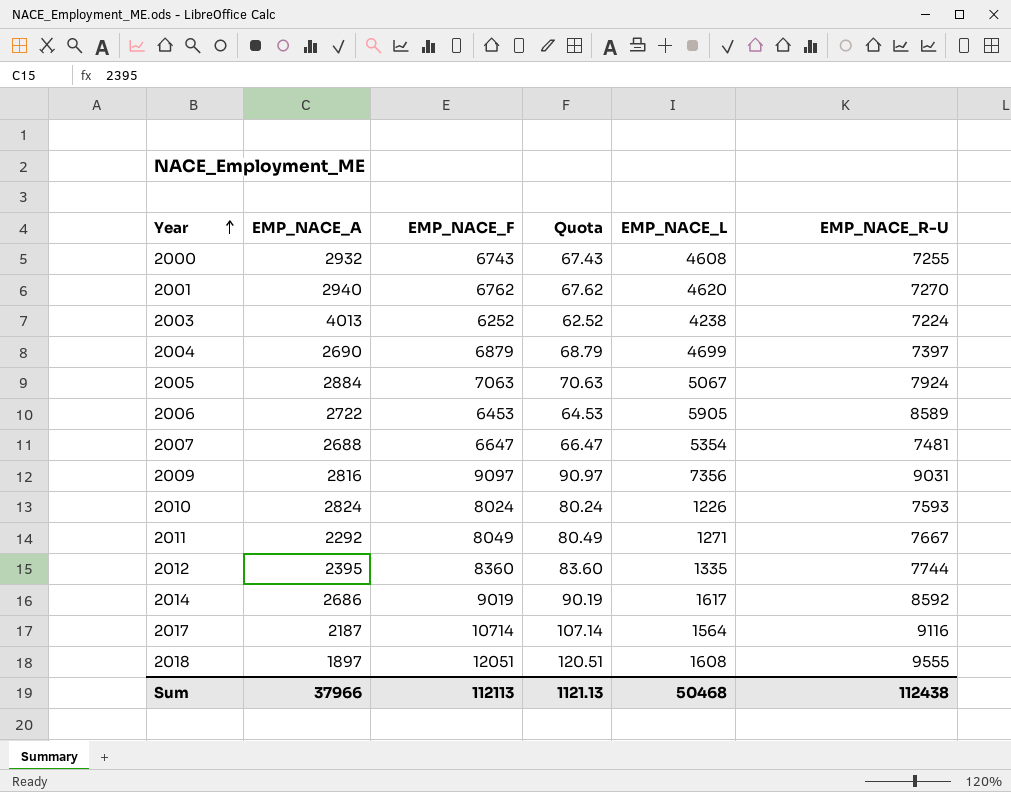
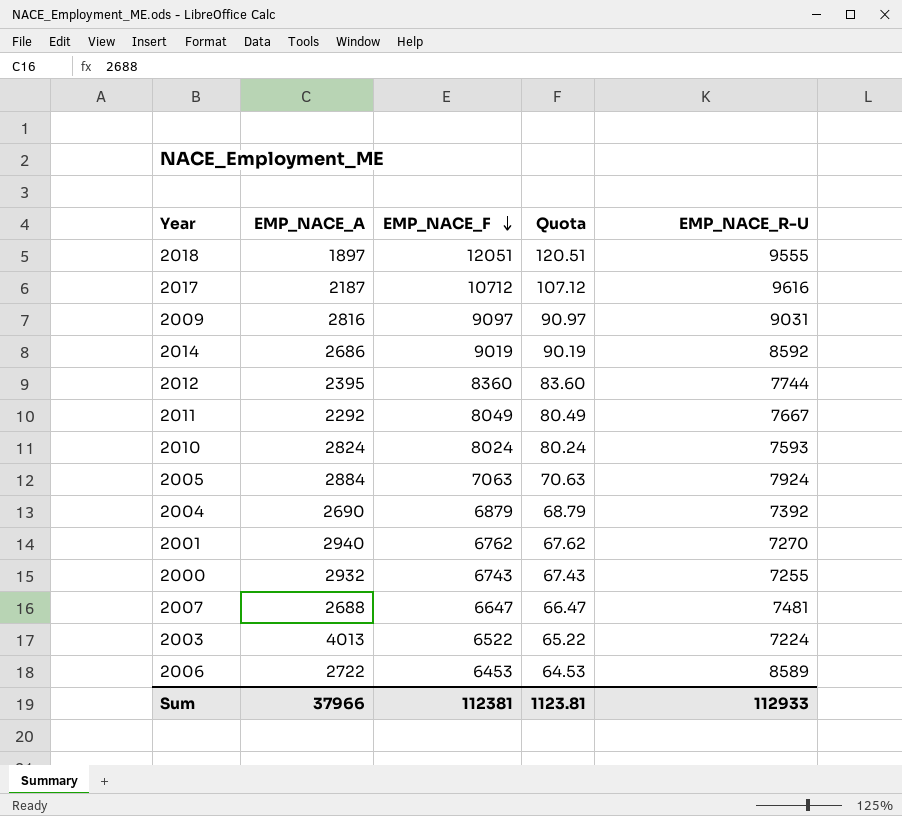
row order: Year ascending -> EMP_NACE_F descending
column EMP_NACE_L | position: 5 -> none
2017 | EMP_NACE_F: 10714 -> 10712
2017 | Quota: 107.14 -> 107.12
2017 | EMP_NACE_R-U: 9116 -> 9616
2004 | EMP_NACE_R-U: 7397 -> 7392
2003 | EMP_NACE_F: 6252 -> 6522
2003 | Quota: 62.52 -> 65.22
Sum | EMP_NACE_F: 112113 -> 112381
Sum | Quota: 1121.13 -> 1123.81
Sum | EMP_NACE_R-U: 112438 -> 112933

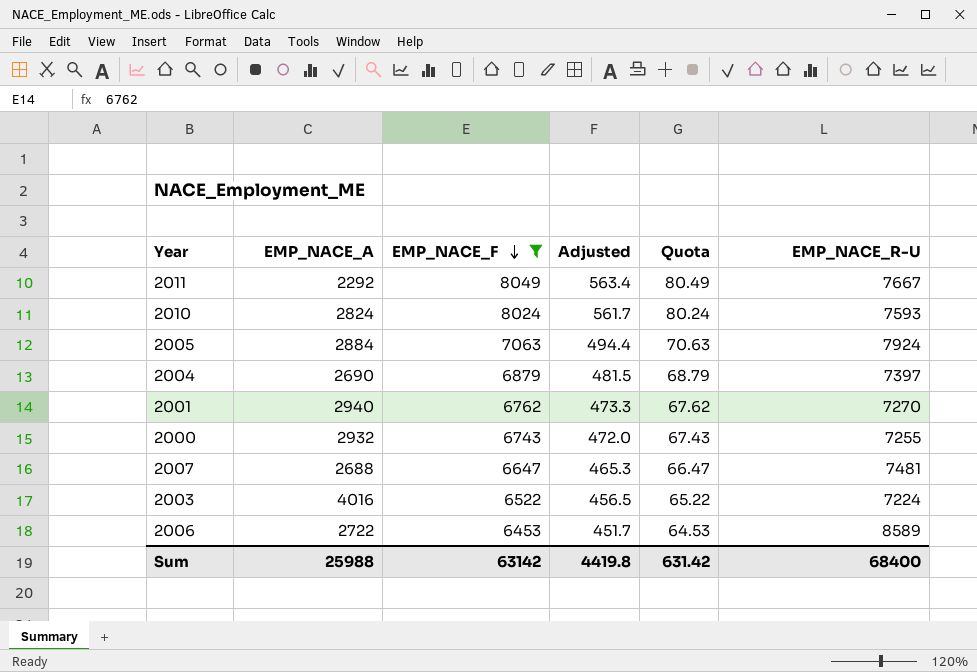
filter: none -> EMP_NACE_F <= 8049
column Adjusted | formula: none -> [EMP_NACE_F] * 0.07
2004 | EMP_NACE_R-U: 7392 -> 7397
2003 | EMP_NACE_A: 4013 -> 4016
Sum | EMP_NACE_A: 37966 -> 25988
Sum | EMP_NACE_F: 112381 -> 63142
Sum | Quota: 1123.81 -> 631.42
Sum | EMP_NACE_R-U: 112933 -> 68400

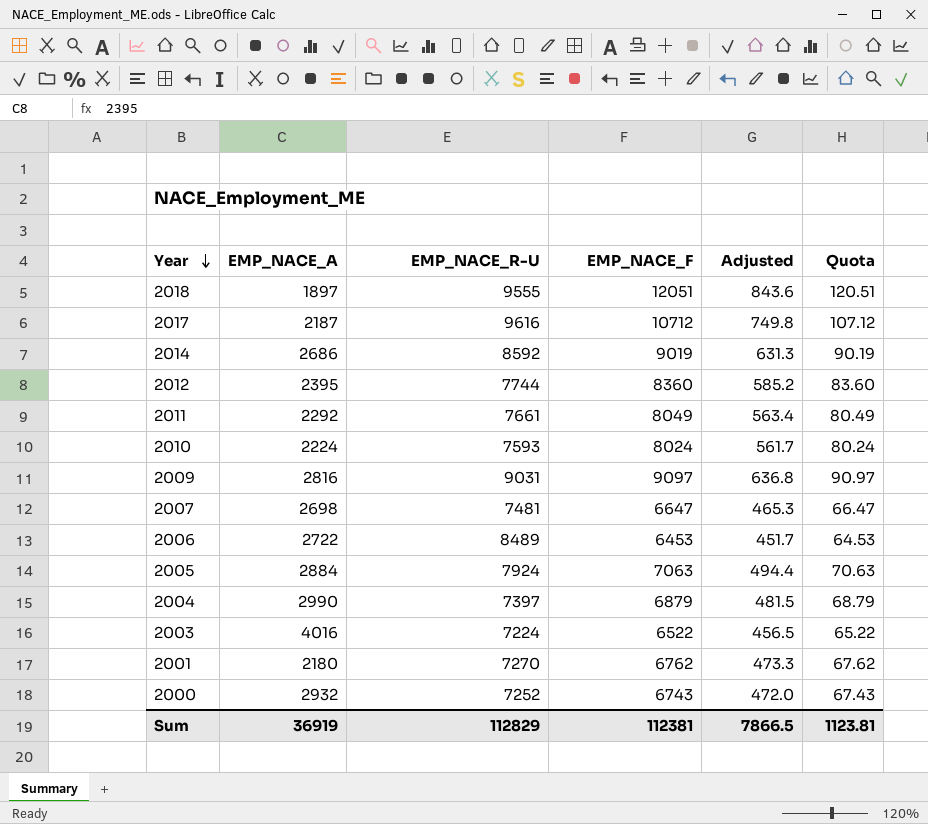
filter: EMP_NACE_F <= 8049 -> none
row order: EMP_NACE_F descending -> Year descending
column EMP_NACE_R-U | position: 6 -> 3
2011 | EMP_NACE_R-U: 7667 -> 7661
2010 | EMP_NACE_A: 2824 -> 2224
2007 | EMP_NACE_A: 2688 -> 2698
2006 | EMP_NACE_R-U: 8589 -> 8489
2004 | EMP_NACE_A: 2690 -> 2990
2001 | EMP_NACE_A: 2940 -> 2180
2000 | EMP_NACE_R-U: 7255 -> 7252
Sum | EMP_NACE_A: 25988 -> 36919
Sum | EMP_NACE_R-U: 68400 -> 112829
Sum | EMP_NACE_F: 63142 -> 112381
Sum | Adjusted: 4419.8 -> 7866.5
Sum | Quota: 631.42 -> 1123.81

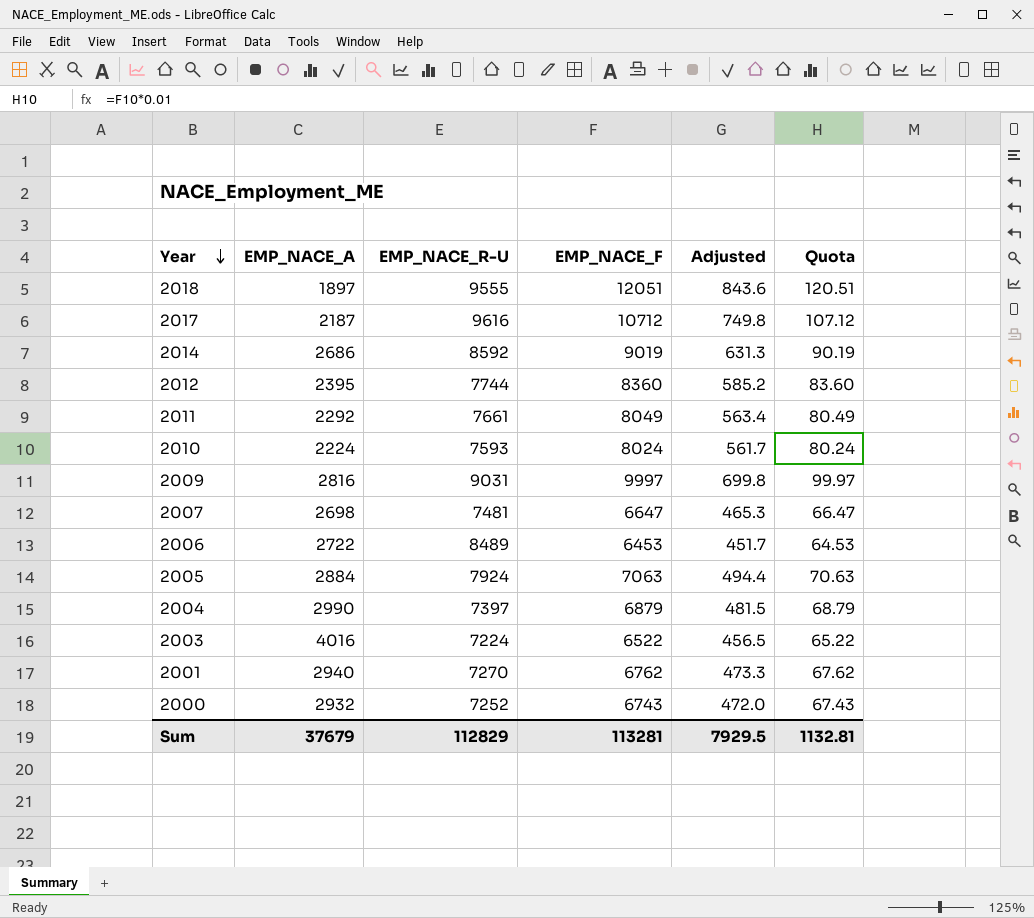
2009 | EMP_NACE_F: 9097 -> 9997
2009 | Adjusted: 636.8 -> 699.8
2009 | Quota: 90.97 -> 99.97
2001 | EMP_NACE_A: 2180 -> 2940
Sum | EMP_NACE_A: 36919 -> 37679
Sum | EMP_NACE_F: 112381 -> 113281
Sum | Adjusted: 7866.5 -> 7929.5
Sum | Quota: 1123.81 -> 1132.81

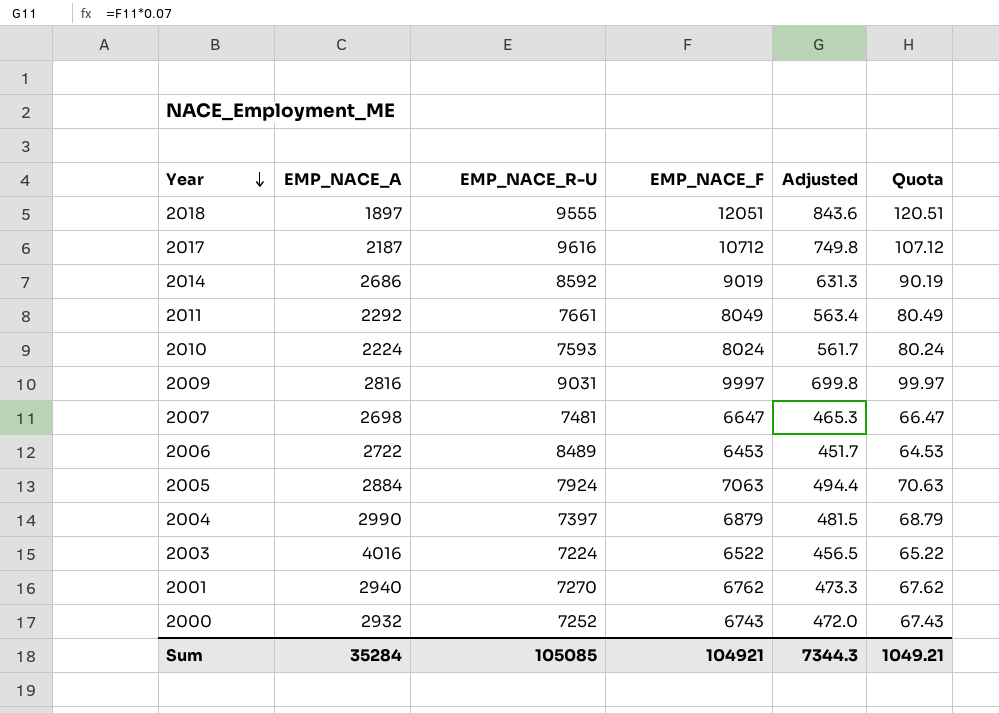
row 2012: 2395 | 7744 | 8360 | 585.2 | 83.60 -> none
Sum | EMP_NACE_A: 37679 -> 35284
Sum | EMP_NACE_R-U: 112829 -> 105085
Sum | EMP_NACE_F: 113281 -> 104921
Sum | Adjusted: 7929.5 -> 7344.3
Sum | Quota: 1132.81 -> 1049.21

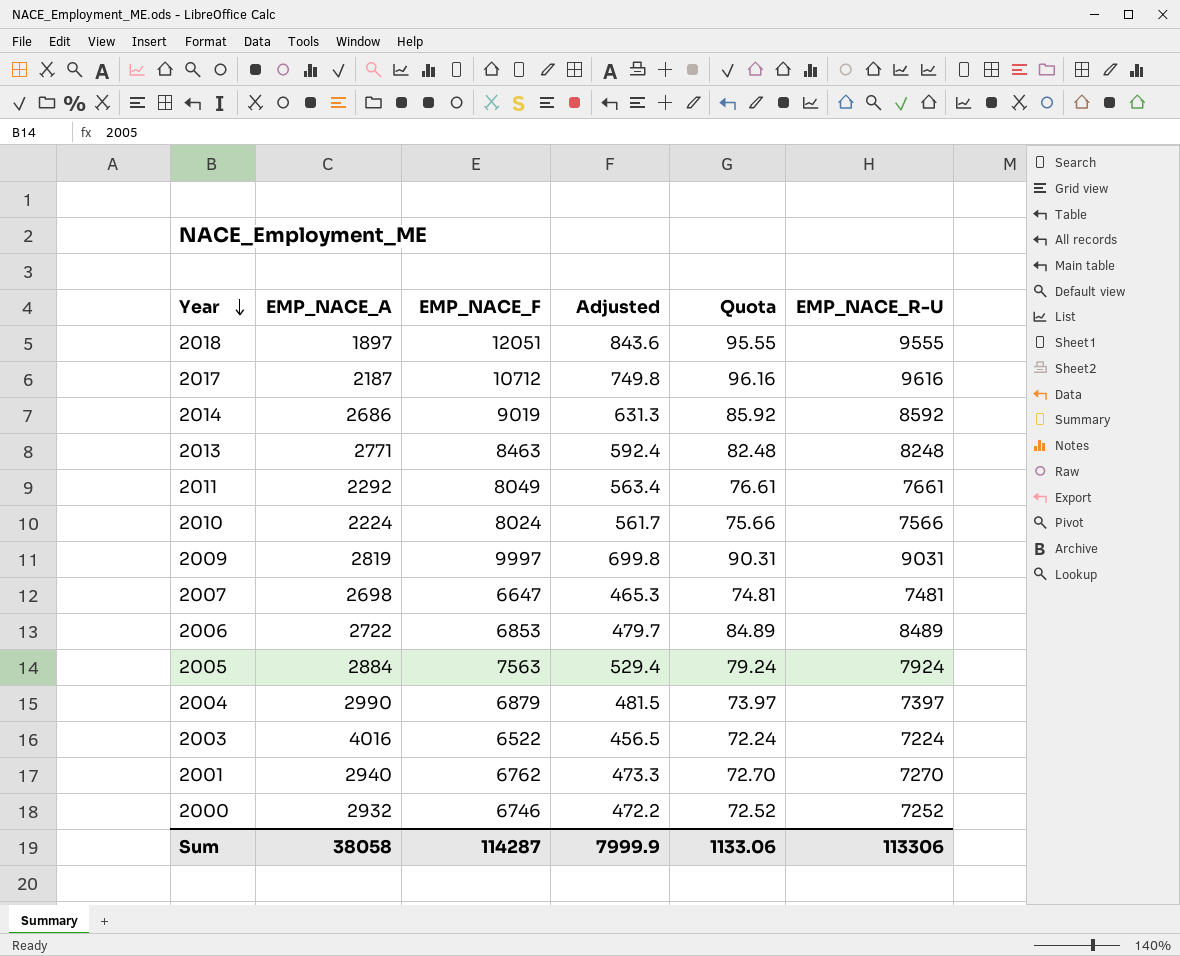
column Quota | formula: [EMP_NACE_F] * 0.01 -> [EMP_NACE_R-U] * 0.01
column EMP_NACE_R-U | position: 3 -> 6
row 2013: none -> 2771 | 8463 | 592.4 | 82.48 | 8248
2010 | EMP_NACE_R-U: 7593 -> 7566
2009 | EMP_NACE_A: 2816 -> 2819
2006 | EMP_NACE_F: 6453 -> 6853
2006 | Adjusted: 451.7 -> 479.7
2005 | EMP_NACE_F: 7063 -> 7563
2005 | Adjusted: 494.4 -> 529.4
2000 | EMP_NACE_F: 6743 -> 6746
2000 | Adjusted: 472.0 -> 472.2
Sum | EMP_NACE_A: 35284 -> 38058
Sum | EMP_NACE_F: 104921 -> 114287
Sum | Adjusted: 7344.3 -> 7999.9
Sum | Quota: 1049.21 -> 1133.06
Sum | EMP_NACE_R-U: 105085 -> 113306

